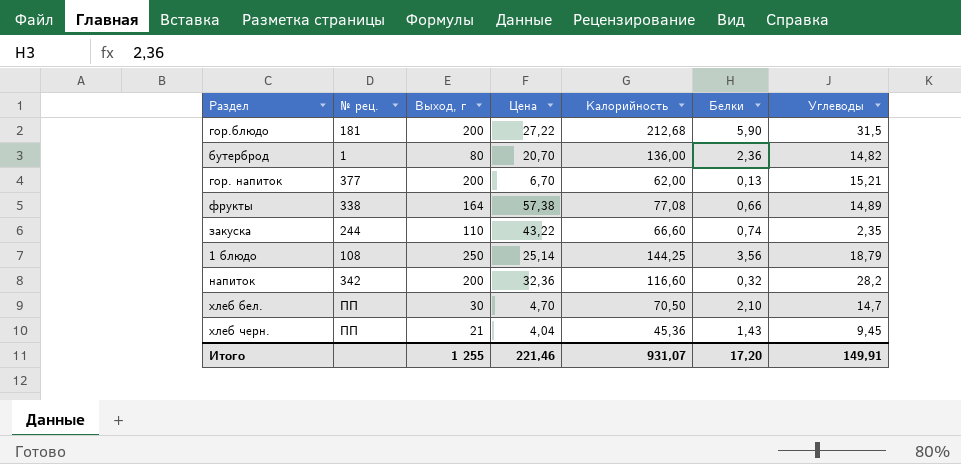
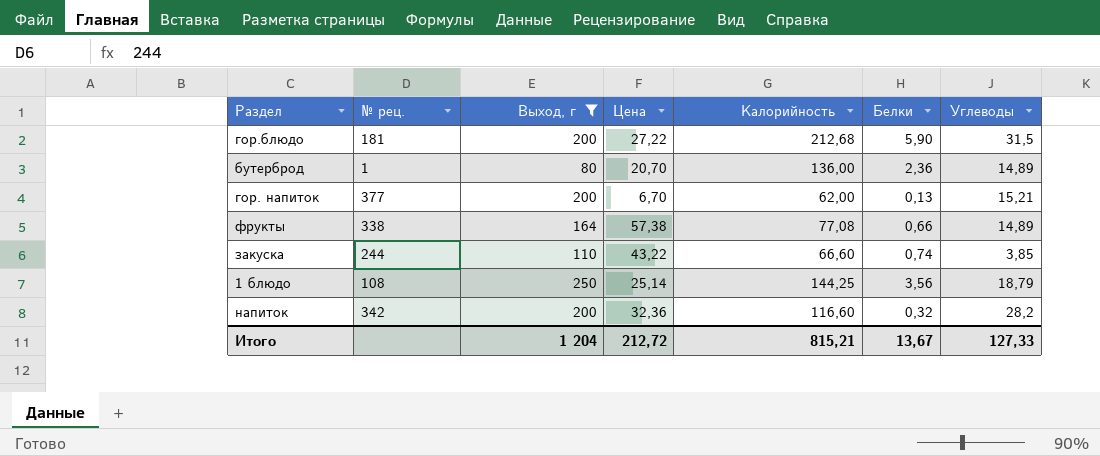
filter: none -> Выход, г >= 80
бутерброд | Углеводы: 14,82 -> 14,89
закуска | Углеводы: 2,35 -> 3,85
Итого | Выход, г: 1 255 -> 1 204
Итого | Цена: 221,46 -> 212,72
Итого | Калорийность: 931,07 -> 815,21
Итого | Белки: 17,20 -> 13,67
Итого | Углеводы: 149,91 -> 127,33

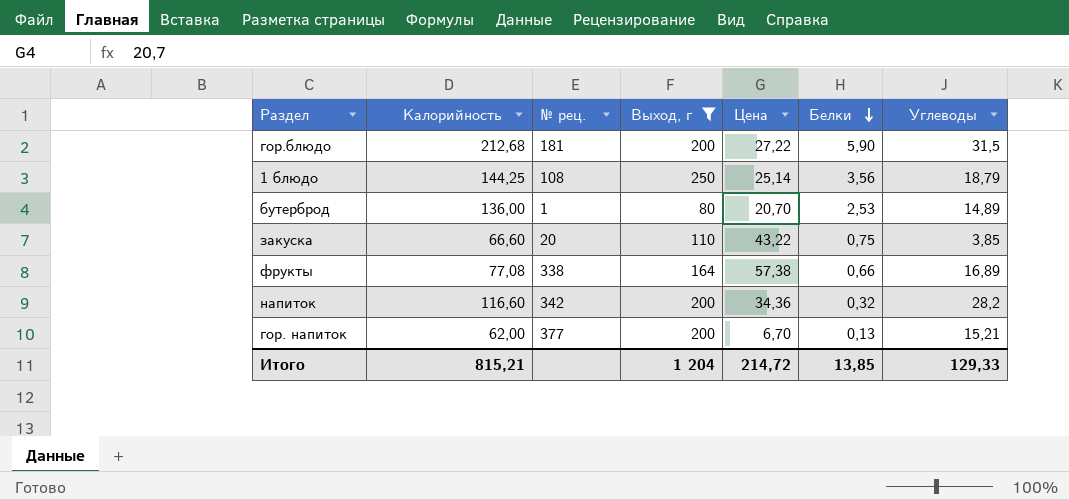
row order: none -> Белки descending
column Калорийность | position: 5 -> 2
бутерброд | Белки: 2,36 -> 2,53
закуска | № рец.: 244 -> 20
закуска | Белки: 0,74 -> 0,75
фрукты | Углеводы: 14,89 -> 16,89
напиток | Цена: 32,36 -> 34,36
Итого | Цена: 212,72 -> 214,72
Итого | Белки: 13,67 -> 13,85
Итого | Углеводы: 127,33 -> 129,33

